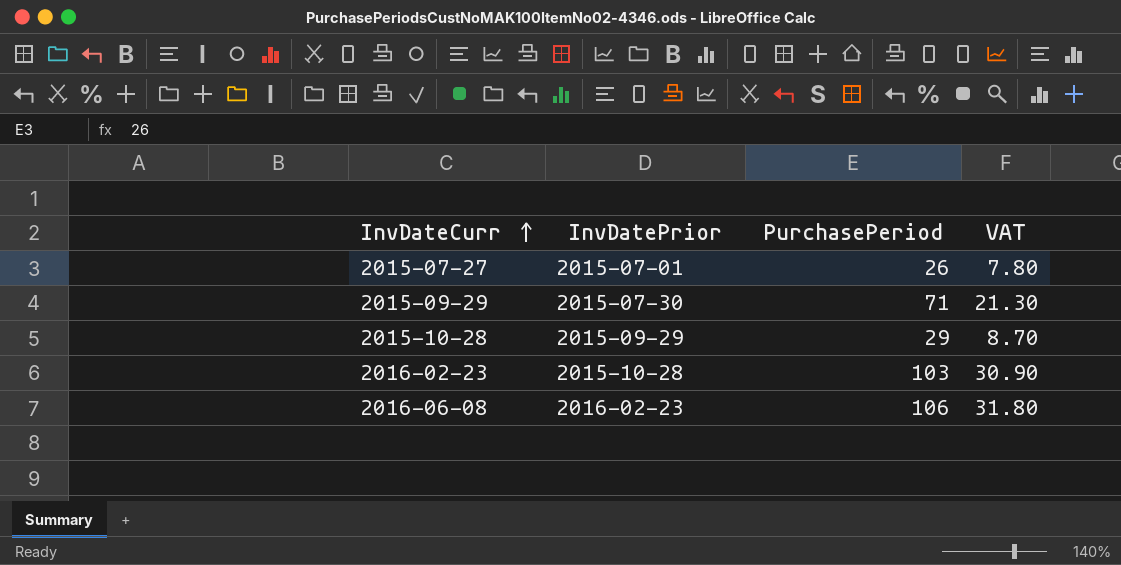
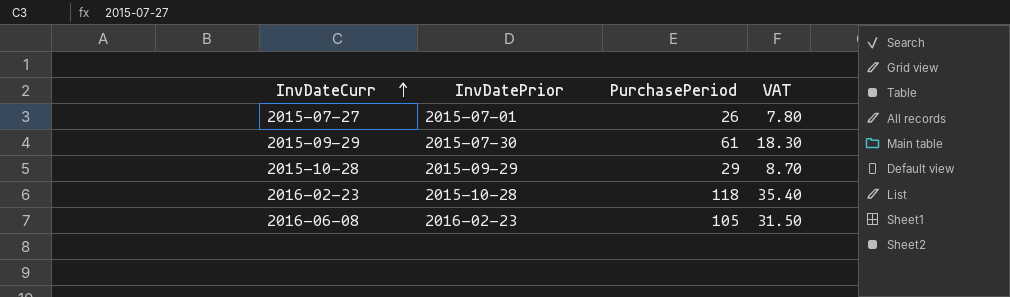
2015-09-29 | PurchasePeriod: 71 -> 61
2015-09-29 | VAT: 21.30 -> 18.30
2016-02-23 | PurchasePeriod: 103 -> 118
2016-02-23 | VAT: 30.90 -> 35.40
2016-06-08 | PurchasePeriod: 106 -> 105
2016-06-08 | VAT: 31.80 -> 31.50

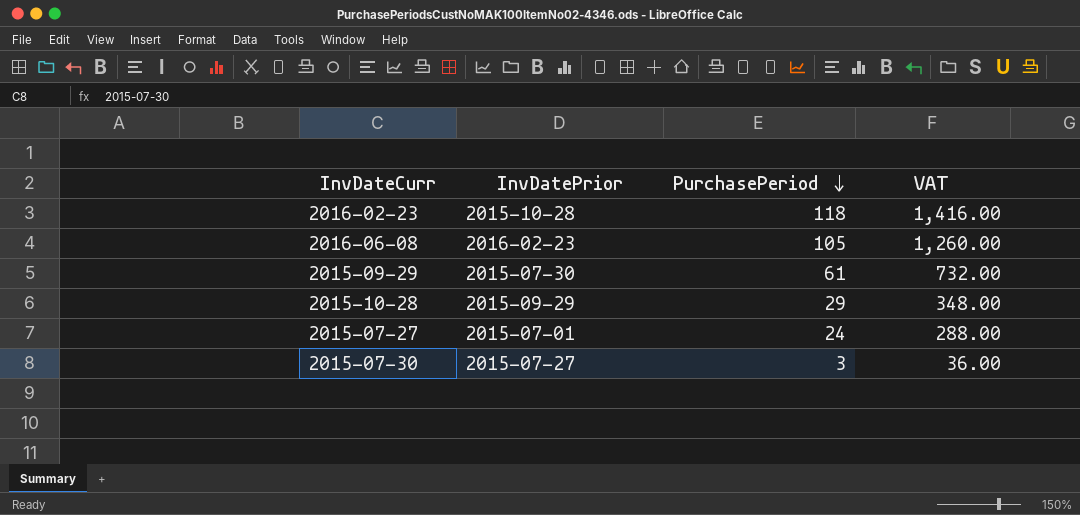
row order: InvDateCurr ascending -> PurchasePeriod descending
column VAT | formula: [PurchasePeriod] * 0.3 -> [PurchasePeriod] * 12
2015-07-27 | PurchasePeriod: 26 -> 24
row 2015-07-30: none -> 2015-07-27 | 3 | 36.00

